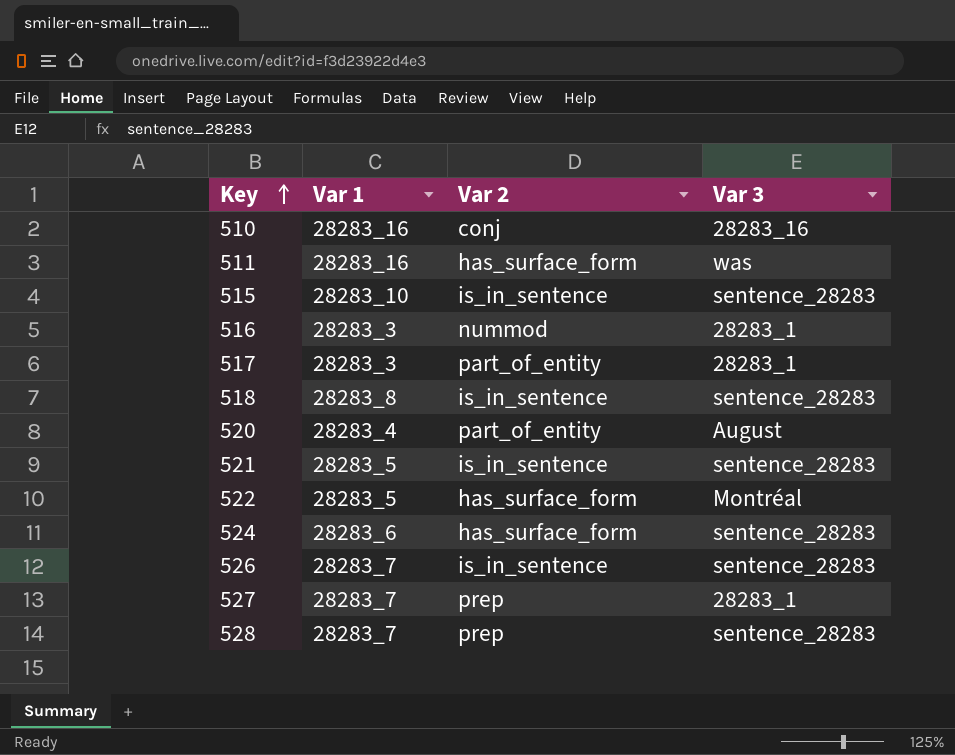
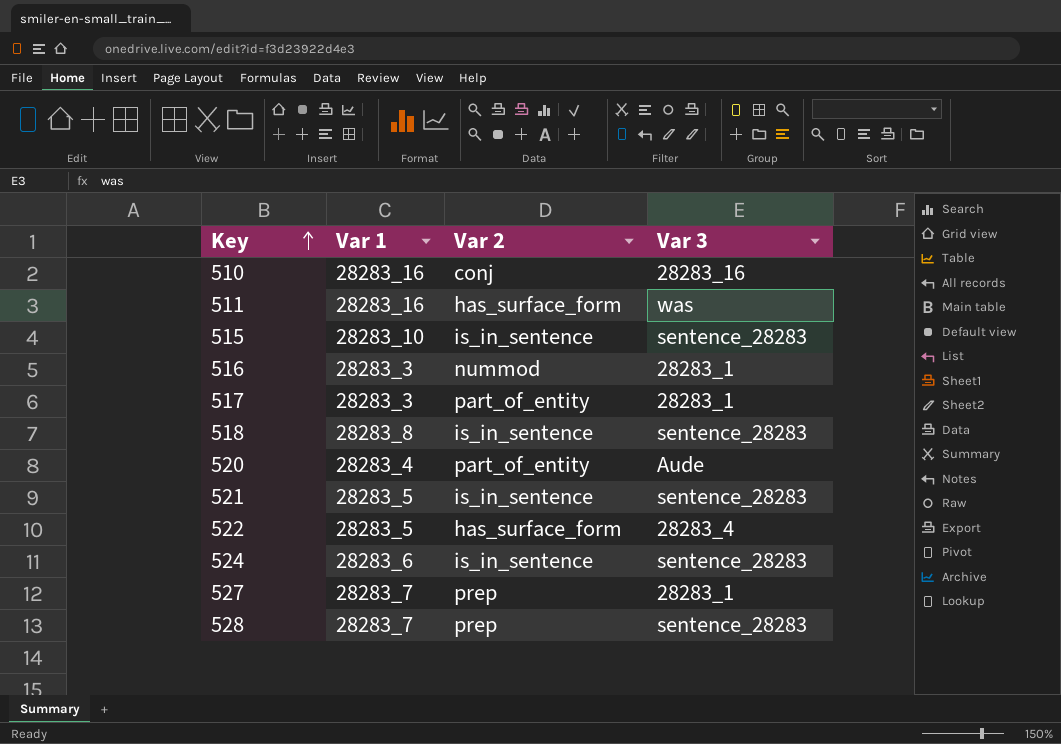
row 526: 28283_7 | is_in_sentence | sentence_28283 -> none
520 | Var 3: August -> Aude
522 | Var 3: Montréal -> 28283_4
524 | Var 2: has_surface_form -> is_in_sentence

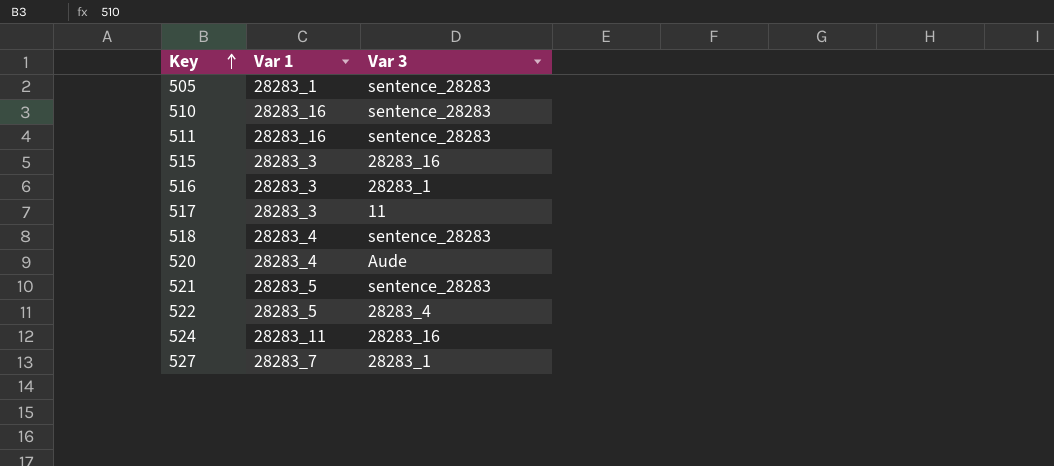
column Var 2 | position: 3 -> none
row 528: 28283_7 | prep | sentence_28283 -> none
row 505: none -> 28283_1 | sentence_28283
510 | Var 3: 28283_16 -> sentence_28283
511 | Var 3: was -> sentence_28283
515 | Var 1: 28283_10 -> 28283_3
515 | Var 3: sentence_28283 -> 28283_16
517 | Var 3: 28283_1 -> 11
518 | Var 1: 28283_8 -> 28283_4
524 | Var 1: 28283_6 -> 28283_11
524 | Var 3: sentence_28283 -> 28283_16

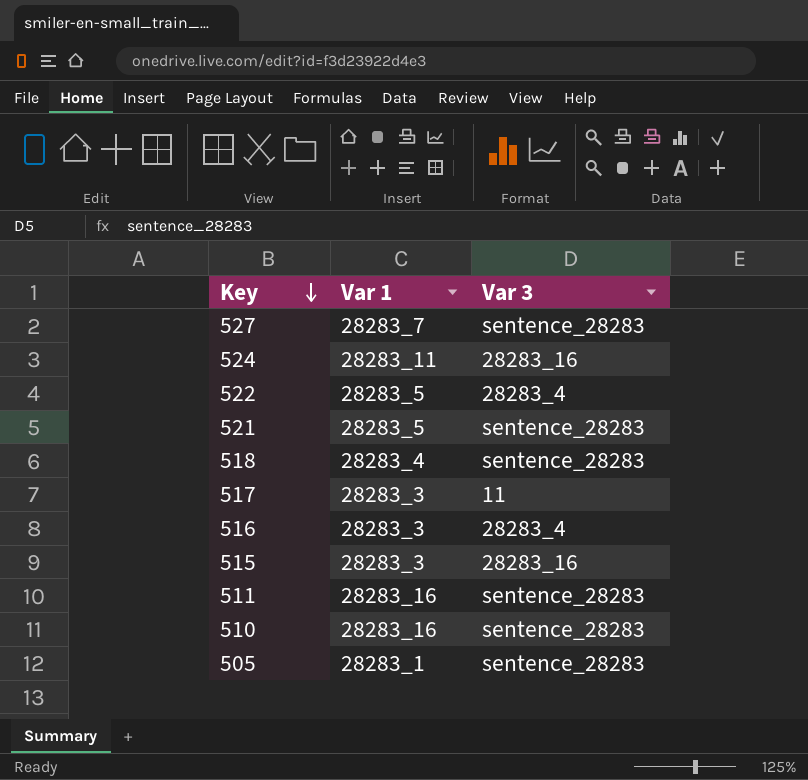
row order: Key ascending -> Key descending
row 520: 28283_4 | Aude -> none
527 | Var 3: 28283_1 -> sentence_28283
516 | Var 3: 28283_1 -> 28283_4

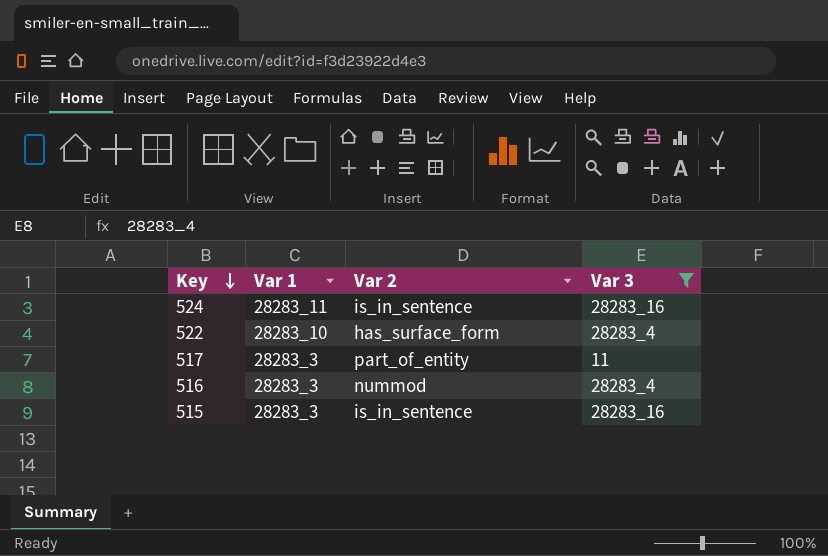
filter: none -> Var 3 != sentence_28283
column Var 2 | position: none -> 3
522 | Var 1: 28283_5 -> 28283_10

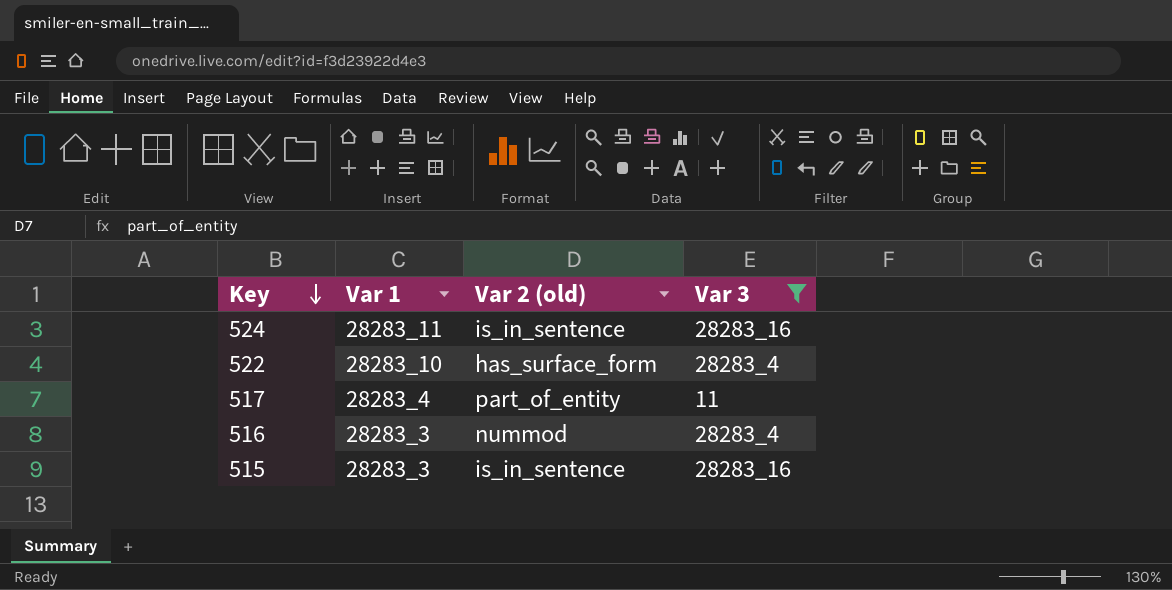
column name: Var 2 -> Var 2 (old)
517 | Var 1: 28283_3 -> 28283_4

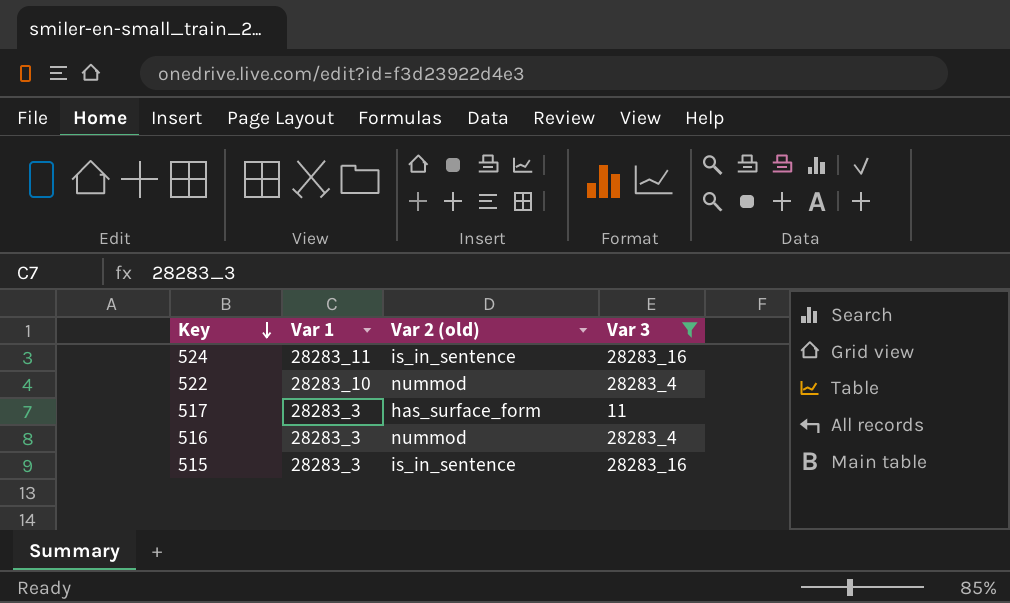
522 | Var 2 (old): has_surface_form -> nummod
517 | Var 1: 28283_4 -> 28283_3
517 | Var 2 (old): part_of_entity -> has_surface_form

